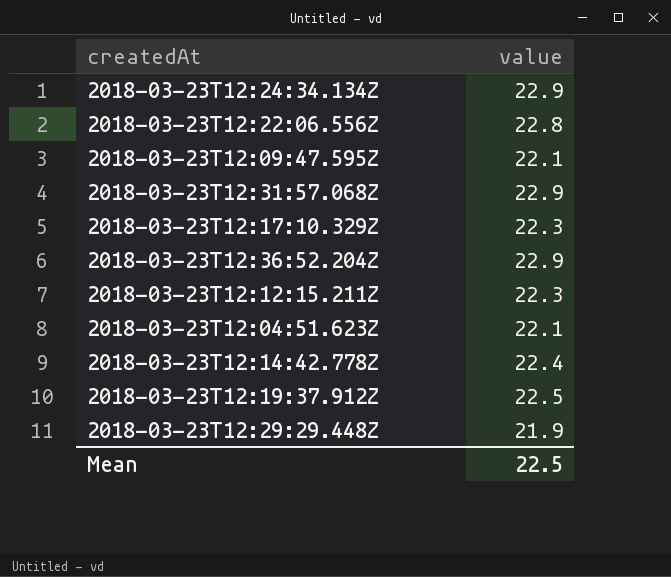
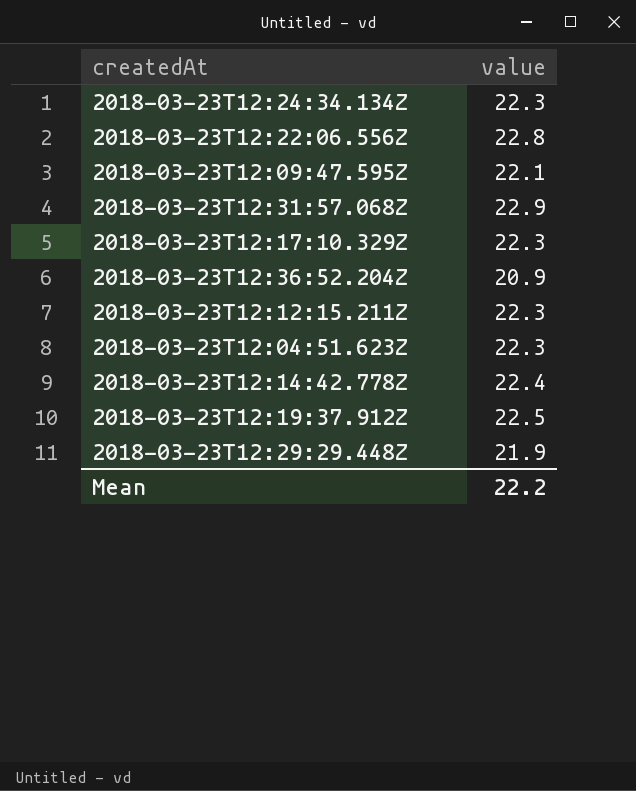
2018-03-23T12:24:34.134Z | value: 22.9 -> 22.3
2018-03-23T12:36:52.204Z | value: 22.9 -> 20.9
2018-03-23T12:04:51.623Z | value: 22.1 -> 22.3
Mean | value: 22.5 -> 22.2

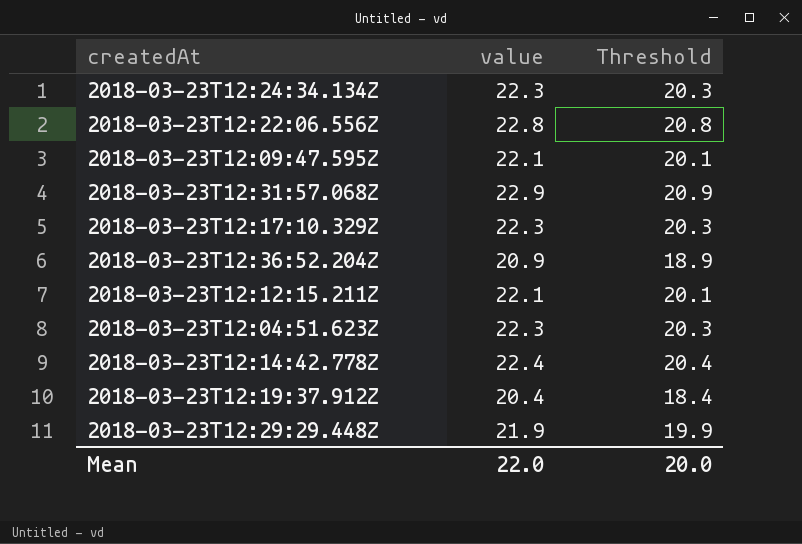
column Threshold | formula: none -> [value] - 2
2018-03-23T12:12:15.211Z | value: 22.3 -> 22.1
2018-03-23T12:19:37.912Z | value: 22.5 -> 20.4
Mean | value: 22.2 -> 22.0

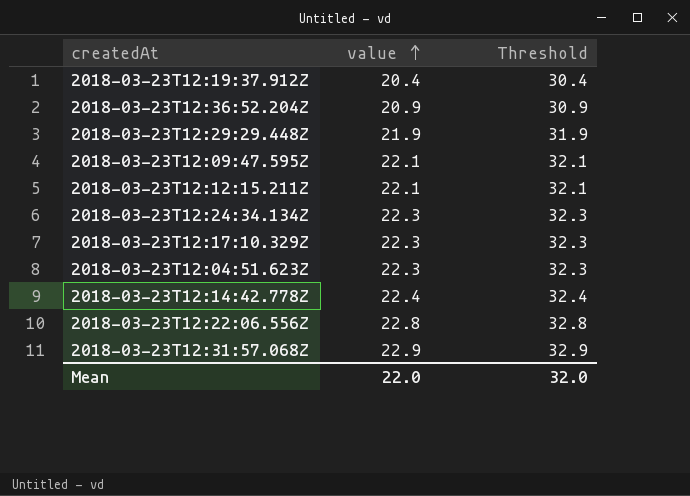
row order: none -> value ascending
column Threshold | formula: [value] - 2 -> [value] + 10
Mean | Threshold: 20.0 -> 32.0

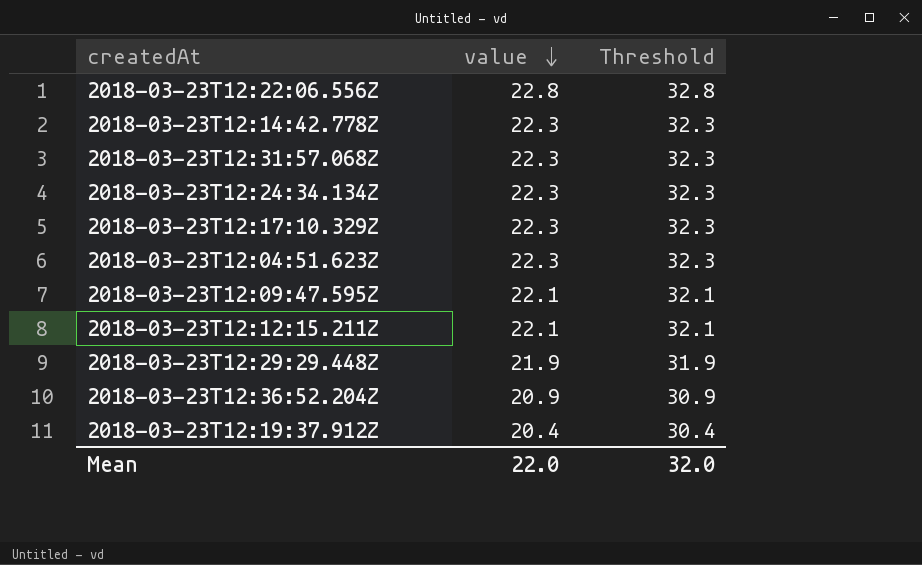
row order: value ascending -> value descending
2018-03-23T12:14:42.778Z | value: 22.4 -> 22.3
2018-03-23T12:14:42.778Z | Threshold: 32.4 -> 32.3
2018-03-23T12:31:57.068Z | value: 22.9 -> 22.3
2018-03-23T12:31:57.068Z | Threshold: 32.9 -> 32.3

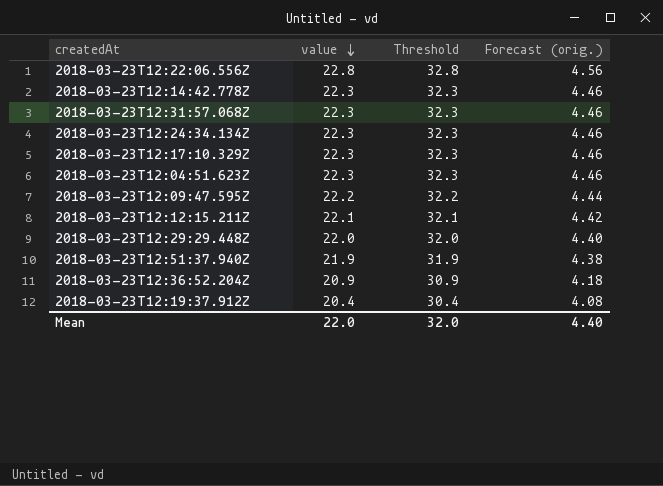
column Forecast (orig.) | formula: none -> [value] * 0.2
2018-03-23T12:09:47.595Z | value: 22.1 -> 22.2
2018-03-23T12:09:47.595Z | Threshold: 32.1 -> 32.2
2018-03-23T12:29:29.448Z | value: 21.9 -> 22.0
2018-03-23T12:29:29.448Z | Threshold: 31.9 -> 32.0
row 2018-03-23T12:51:37.940Z: none -> 21.9 | 31.9 | 4.38

